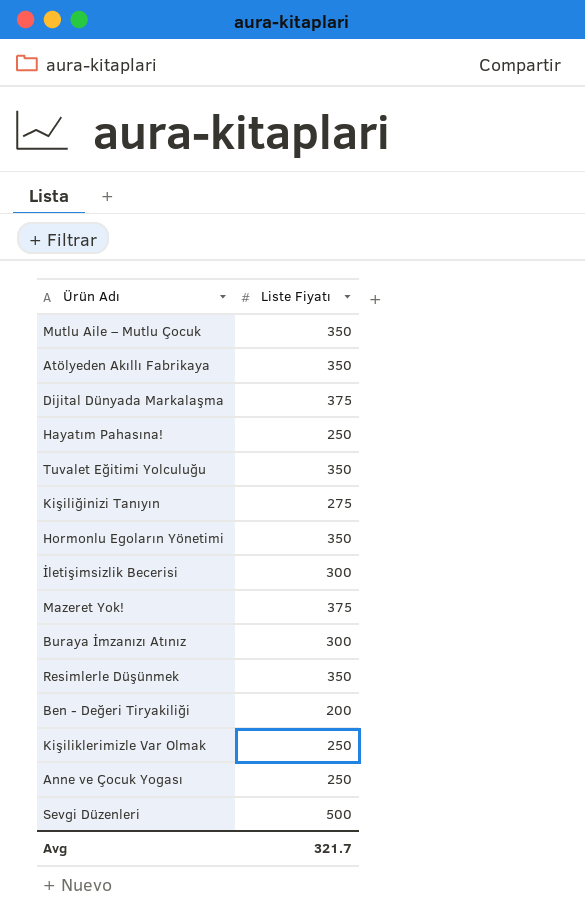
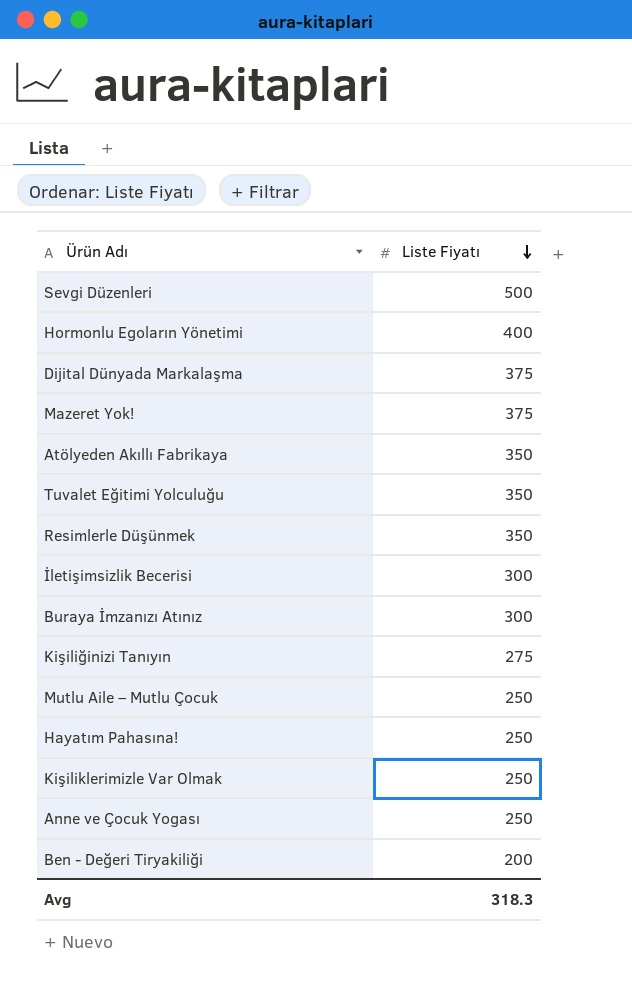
row order: none -> Liste Fiyatı descending
Hormonlu Egoların Yönetimi | Liste Fiyatı: 350 -> 400
Mutlu Aile – Mutlu Çocuk | Liste Fiyatı: 350 -> 250
Avg | Liste Fiyatı: 321.7 -> 318.3

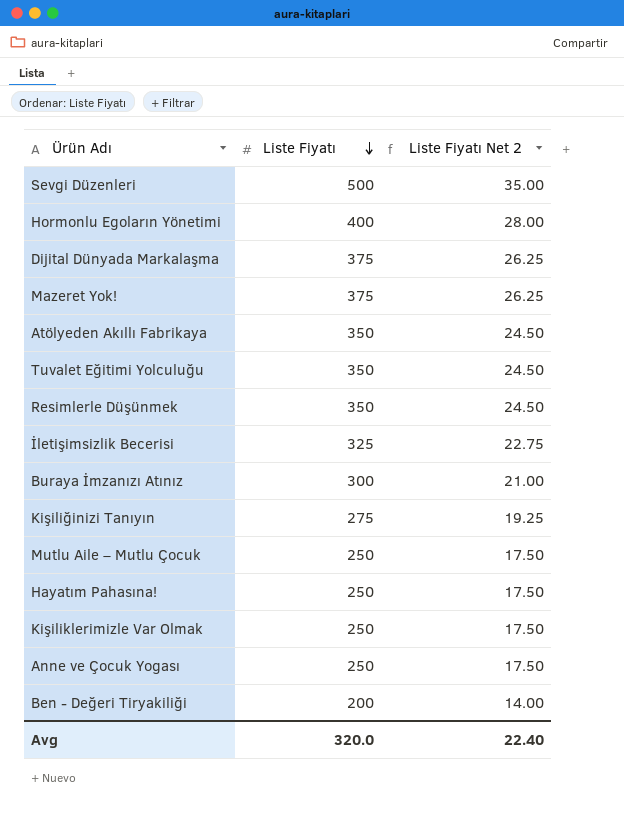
column Liste Fiyatı Net 2 | formula: none -> [Liste Fiyatı] * 0.07
İletişimsizlik Becerisi | Liste Fiyatı: 300 -> 325
Avg | Liste Fiyatı: 318.3 -> 320.0

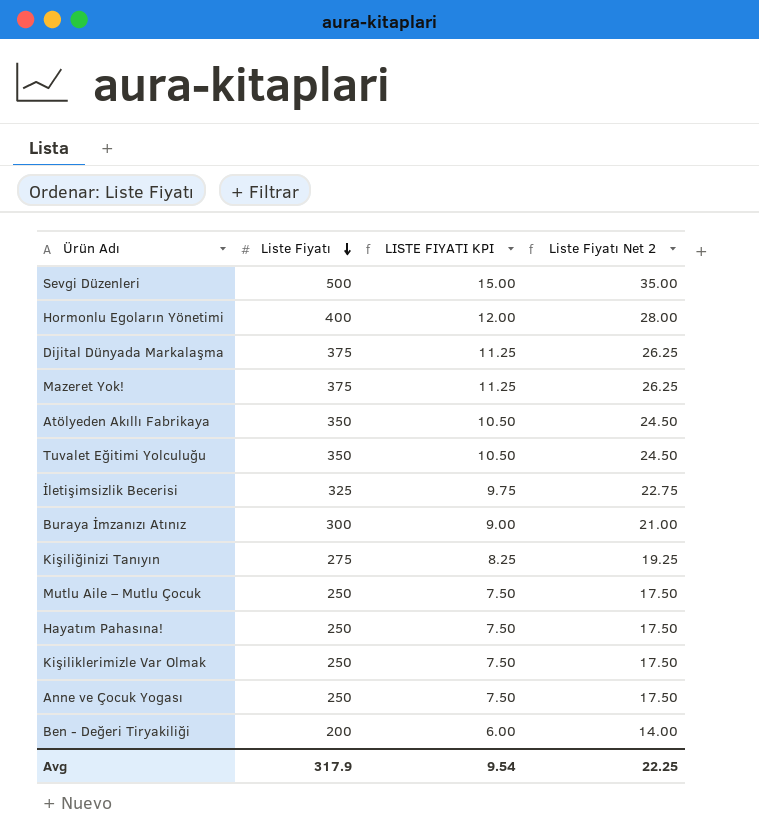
column LISTE FIYATI KPI | formula: none -> [Liste Fiyatı] * 0.03
row Resimlerle Düşünmek: 350 | 24.50 -> none
Avg | Liste Fiyatı: 320.0 -> 317.9
Avg | Liste Fiyatı Net 2: 22.40 -> 22.25

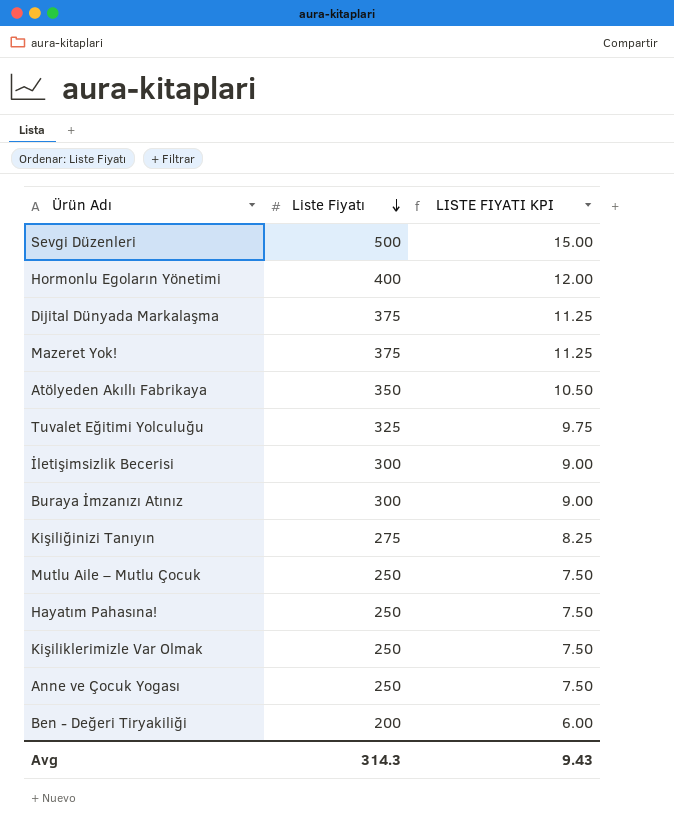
column Liste Fiyatı Net 2 | formula: [Liste Fiyatı] * 0.07 -> none
Tuvalet Eğitimi Yolculuğu | Liste Fiyatı: 350 -> 325
Tuvalet Eğitimi Yolculuğu | LISTE FIYATI KPI: 10.50 -> 9.75
İletişimsizlik Becerisi | Liste Fiyatı: 325 -> 300
İletişimsizlik Becerisi | LISTE FIYATI KPI: 9.75 -> 9.00
Avg | Liste Fiyatı: 317.9 -> 314.3
Avg | LISTE FIYATI KPI: 9.54 -> 9.43

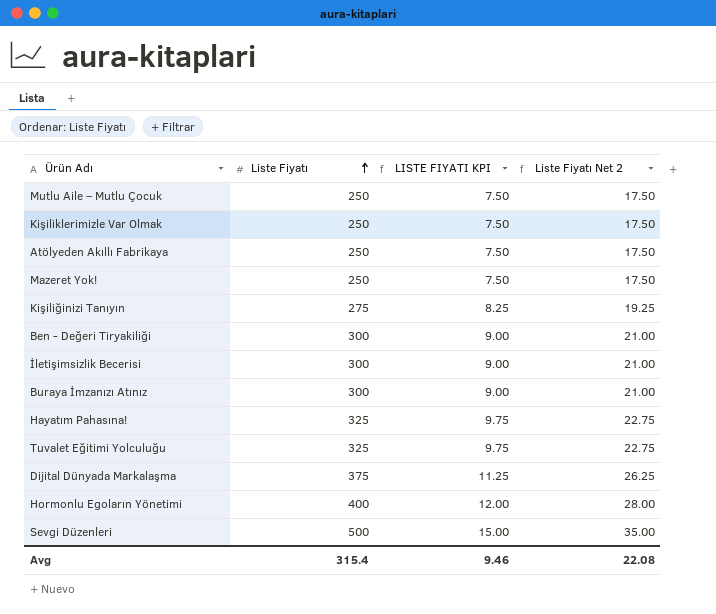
row order: Liste Fiyatı descending -> Liste Fiyatı ascending
column Liste Fiyatı Net 2 | formula: none -> [Liste Fiyatı] * 0.07
row Anne ve Çocuk Yogası: 250 | 7.50 -> none
Atölyeden Akıllı Fabrikaya | Liste Fiyatı: 350 -> 250
Atölyeden Akıllı Fabrikaya | LISTE FIYATI KPI: 10.50 -> 7.50
Mazeret Yok! | Liste Fiyatı: 375 -> 250
Mazeret Yok! | LISTE FIYATI KPI: 11.25 -> 7.50
Ben - Değeri Tiryakiliği | Liste Fiyatı: 200 -> 300
Ben - Değeri Tiryakiliği | LISTE FIYATI KPI: 6.00 -> 9.00
Hayatım Pahasına! | Liste Fiyatı: 250 -> 325
Hayatım Pahasına! | LISTE FIYATI KPI: 7.50 -> 9.75
Avg | Liste Fiyatı: 314.3 -> 315.4
Avg | LISTE FIYATI KPI: 9.43 -> 9.46

